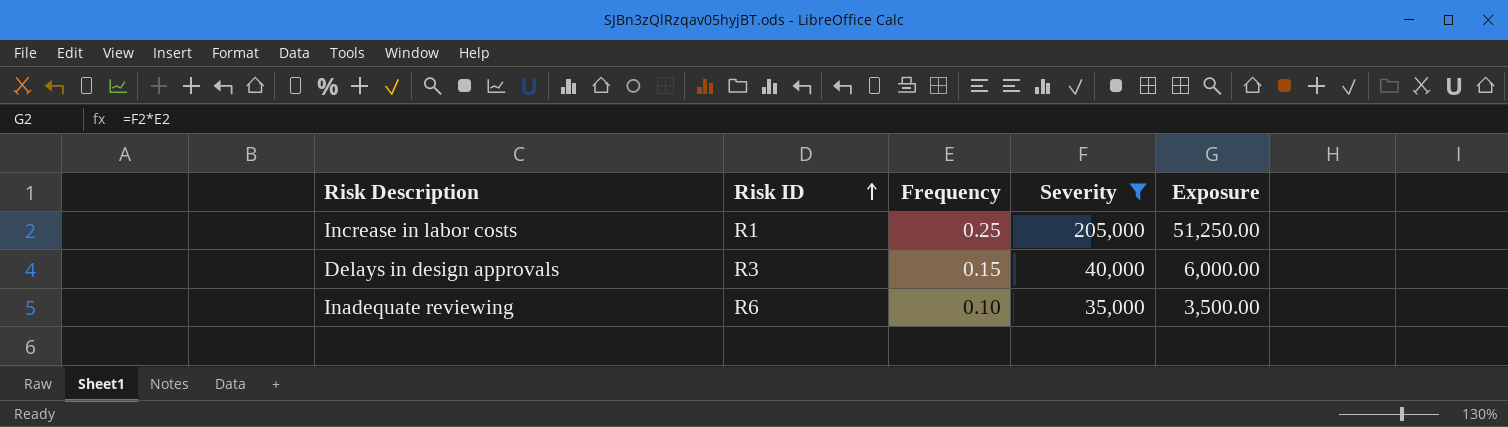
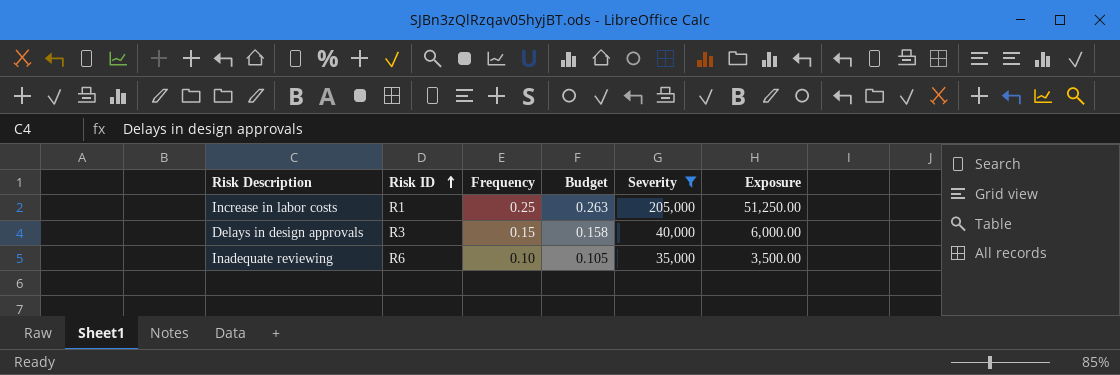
column Budget | formula: none -> [Frequency] * 1.05

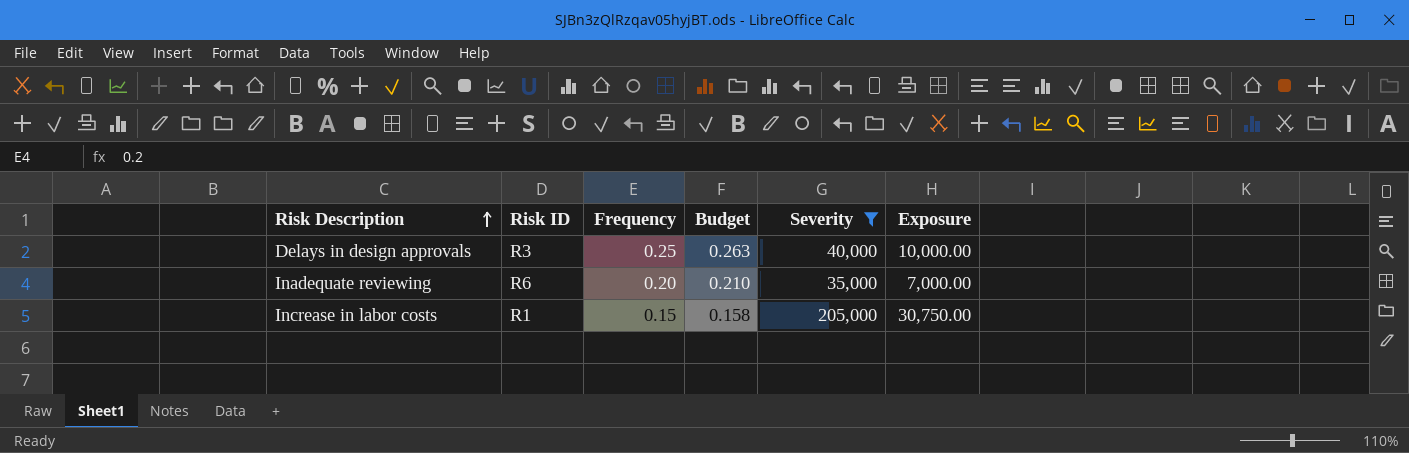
row order: Risk ID ascending -> Risk Description ascending
Delays in design approvals | Frequency: 0.15 -> 0.25
Delays in design approvals | Budget: 0.158 -> 0.263
Delays in design approvals | Exposure: 6,000.00 -> 10,000.00
Inadequate reviewing | Frequency: 0.10 -> 0.20
Inadequate reviewing | Budget: 0.105 -> 0.210
Inadequate reviewing | Exposure: 3,500.00 -> 7,000.00
Increase in labor costs | Frequency: 0.25 -> 0.15
Increase in labor costs | Budget: 0.263 -> 0.158
Increase in labor costs | Exposure: 51,250.00 -> 30,750.00

